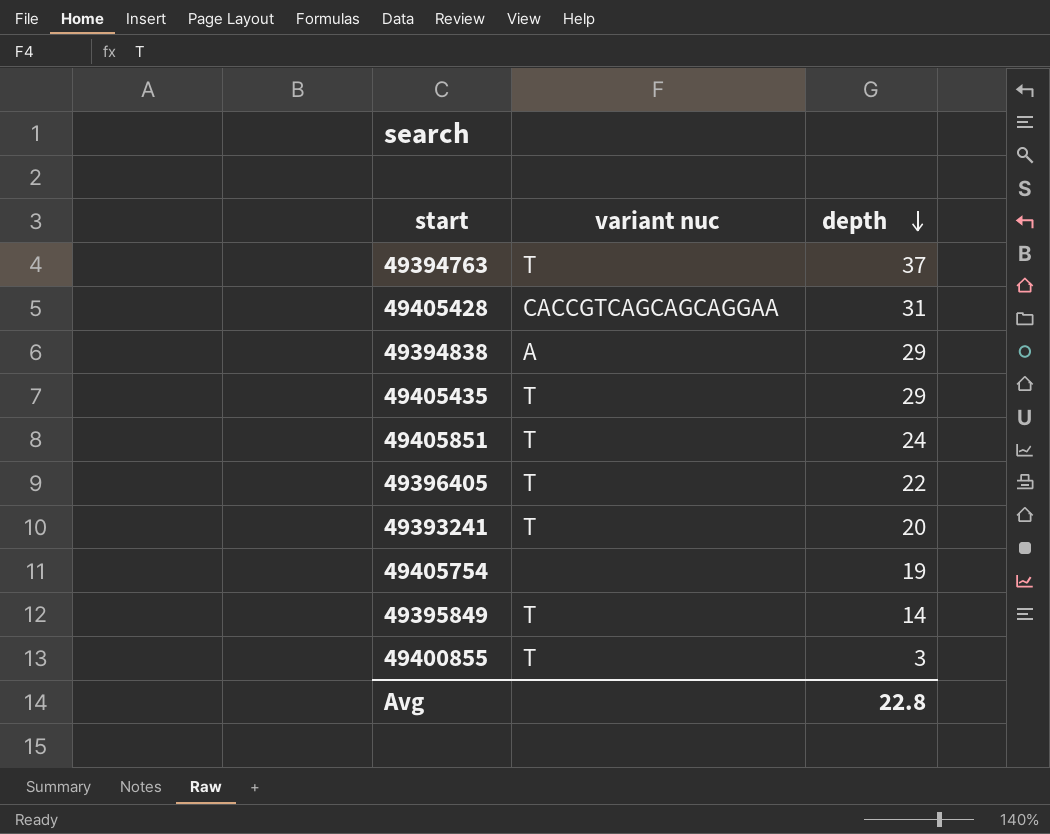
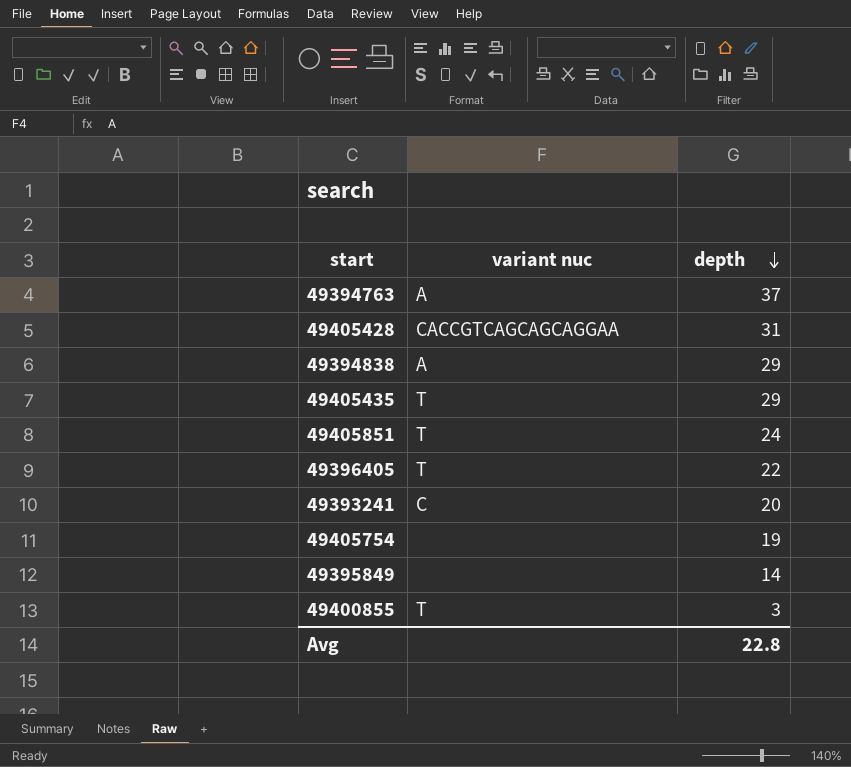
49394763 | variant nuc: T -> A
49393241 | variant nuc: T -> C
49395849 | variant nuc: T -> none

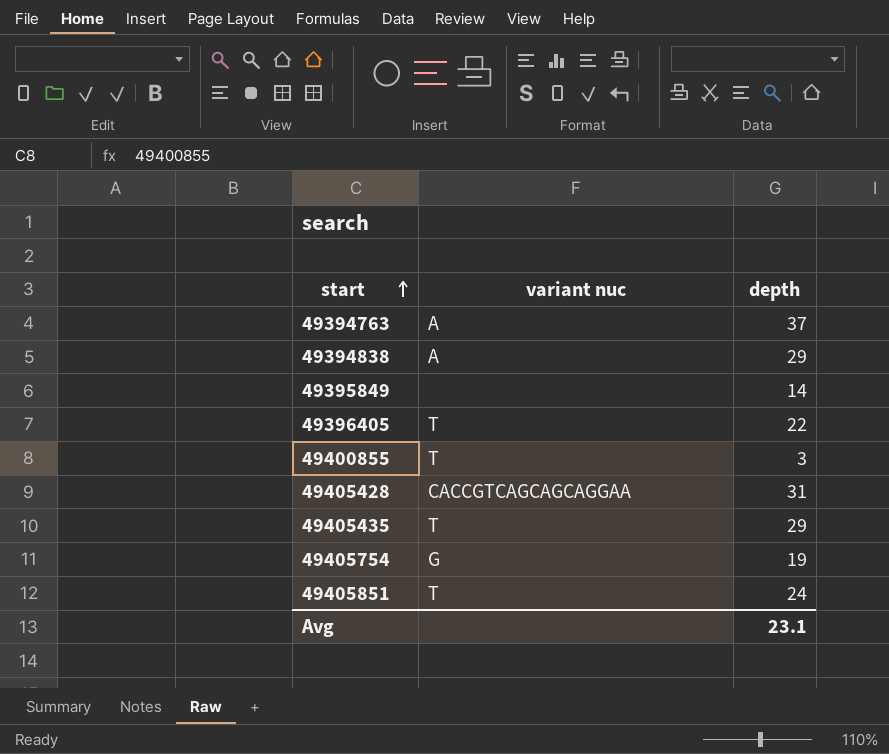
row order: depth descending -> start ascending
row 49393241: C | 20 -> none
49405754 | variant nuc: none -> G
Avg | depth: 22.8 -> 23.1

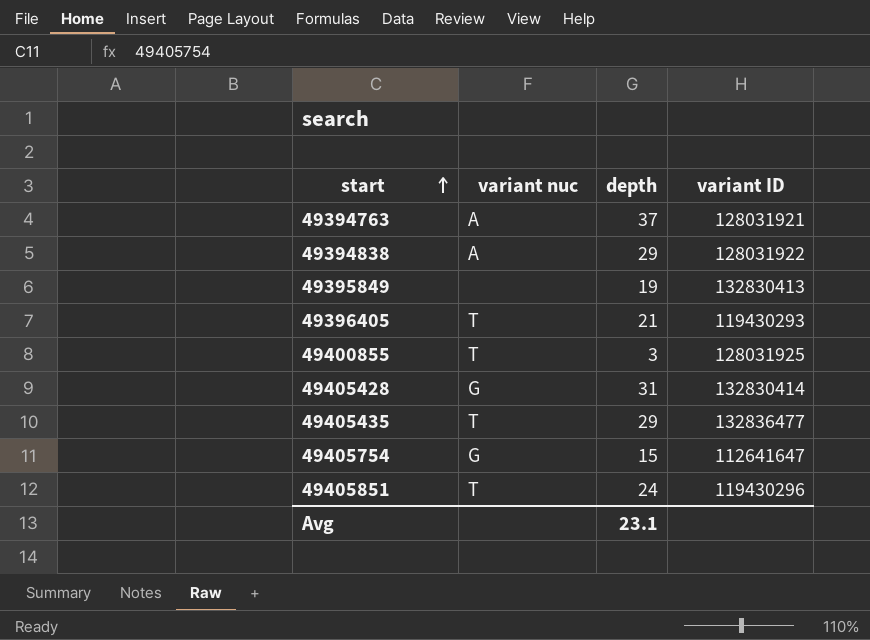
column variant ID | position: none -> 4
49395849 | depth: 14 -> 19
49396405 | depth: 22 -> 21
49405428 | variant nuc: CACCGTCAGCAGCAGGAA -> G
49405754 | depth: 19 -> 15

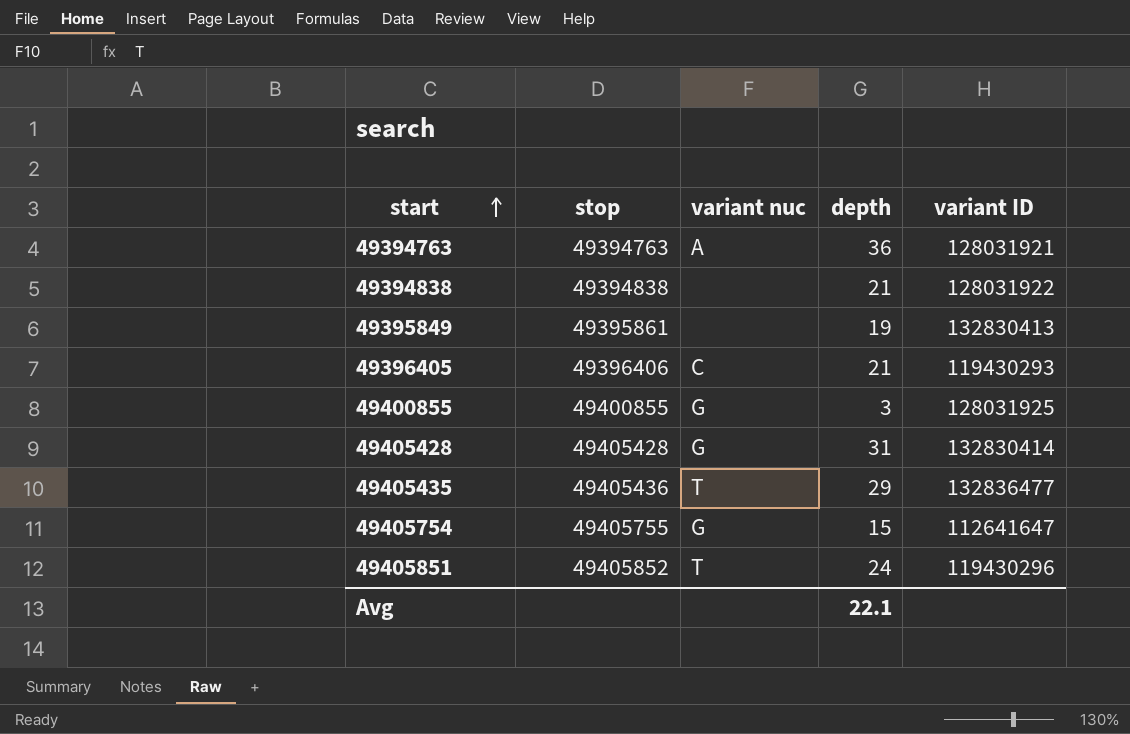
column stop | position: none -> 2
49394763 | depth: 37 -> 36
49394838 | variant nuc: A -> none
49394838 | depth: 29 -> 21
49396405 | variant nuc: T -> C
49400855 | variant nuc: T -> G
Avg | depth: 23.1 -> 22.1

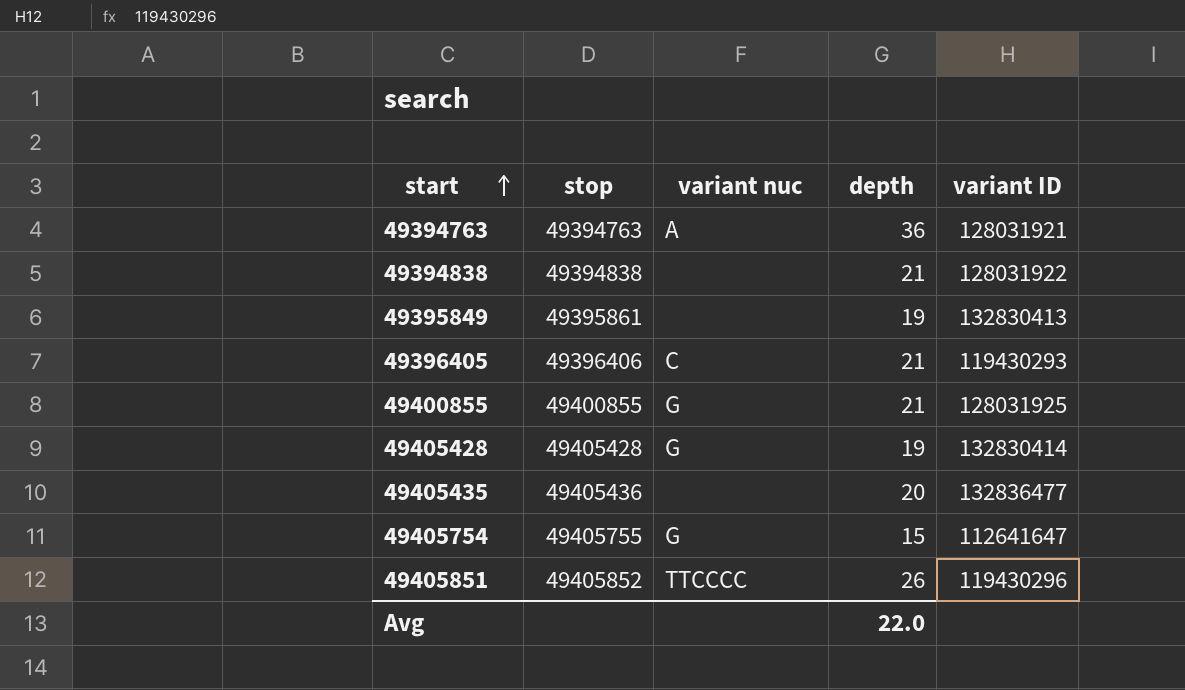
49400855 | depth: 3 -> 21
49405428 | depth: 31 -> 19
49405435 | variant nuc: T -> none
49405435 | depth: 29 -> 20
49405851 | variant nuc: T -> TTCCCC
49405851 | depth: 24 -> 26
Avg | depth: 22.1 -> 22.0

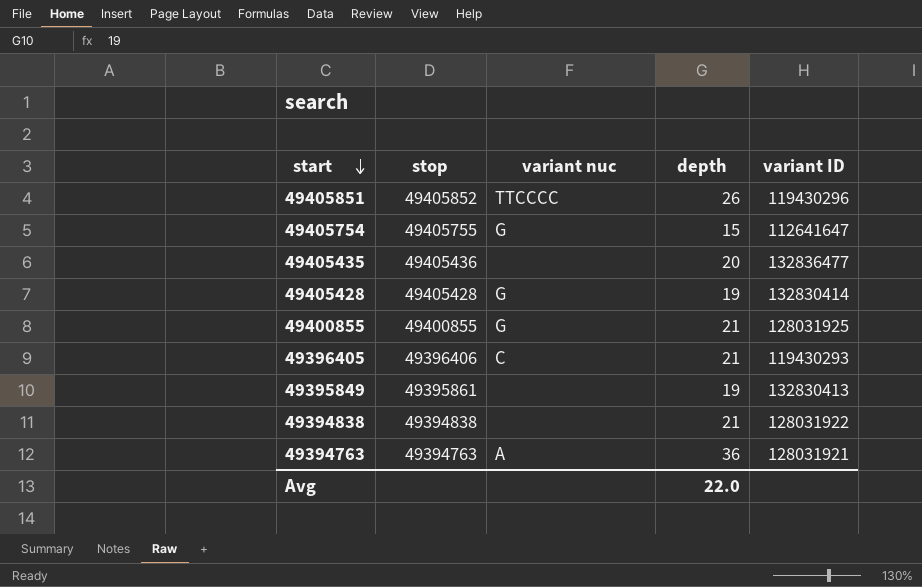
row order: start ascending -> start descending

